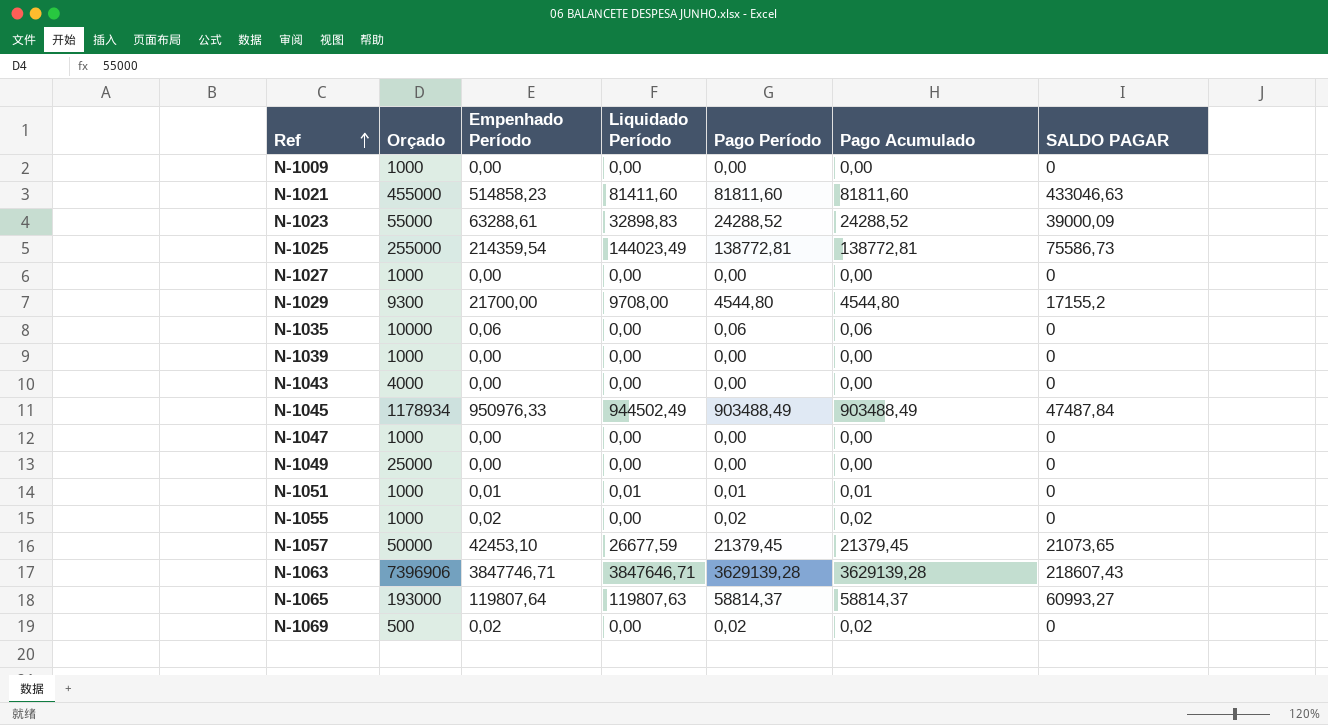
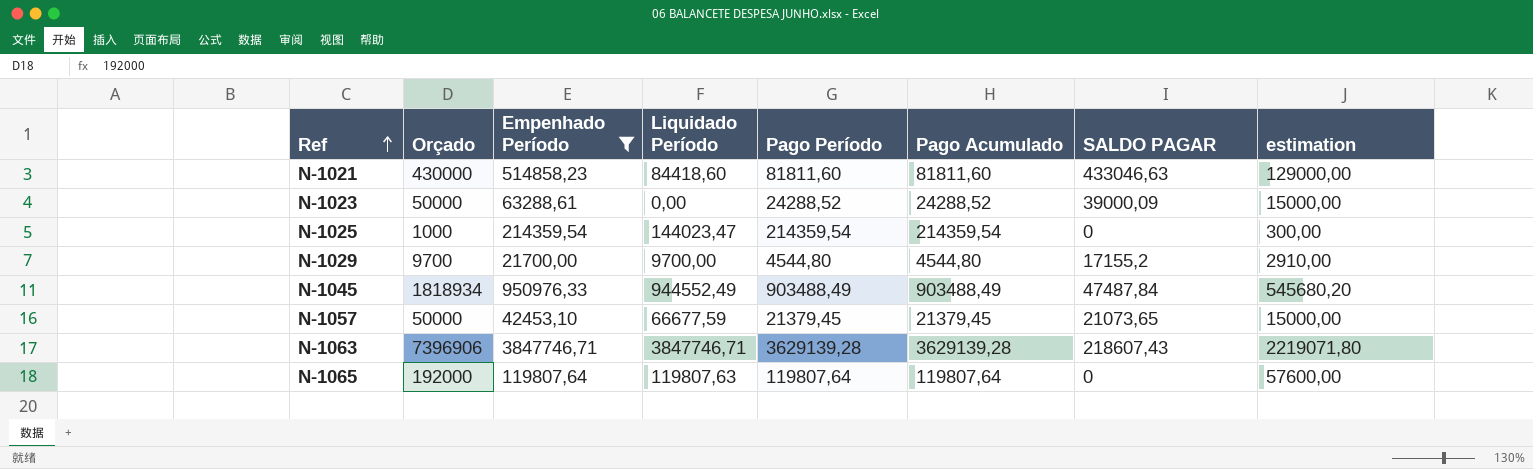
filter: none -> Empenhado Período >= 21700,00
column estimation | formula: none -> [Orçado] * 0,3
N-1021 | Orçado: 455000 -> 430000
N-1021 | Liquidado Período: 81411,60 -> 84418,60
N-1023 | Orçado: 55000 -> 50000
N-1023 | Liquidado Período: 32898,83 -> 0,00
N-1025 | Orçado: 255000 -> 1000
N-1025 | Liquidado Período: 144023,49 -> 144023,47
N-1025 | Pago Período: 138772,81 -> 214359,54
N-1025 | Pago Acumulado: 138772,81 -> 214359,54
N-1025 | SALDO PAGAR: 75586,73 -> 0
N-1029 | Orçado: 9300 -> 9700
N-1029 | Liquidado Período: 9708,00 -> 9700,00
N-1045 | Orçado: 1178934 -> 1818934
N-1045 | Liquidado Período: 944502,49 -> 944552,49
N-1057 | Liquidado Período: 26677,59 -> 66677,59
N-1063 | Liquidado Período: 3847646,71 -> 3847746,71
N-1065 | Orçado: 193000 -> 192000
N-1065 | Pago Período: 58814,37 -> 119807,64
N-1065 | Pago Acumulado: 58814,37 -> 119807,64
N-1065 | SALDO PAGAR: 60993,27 -> 0

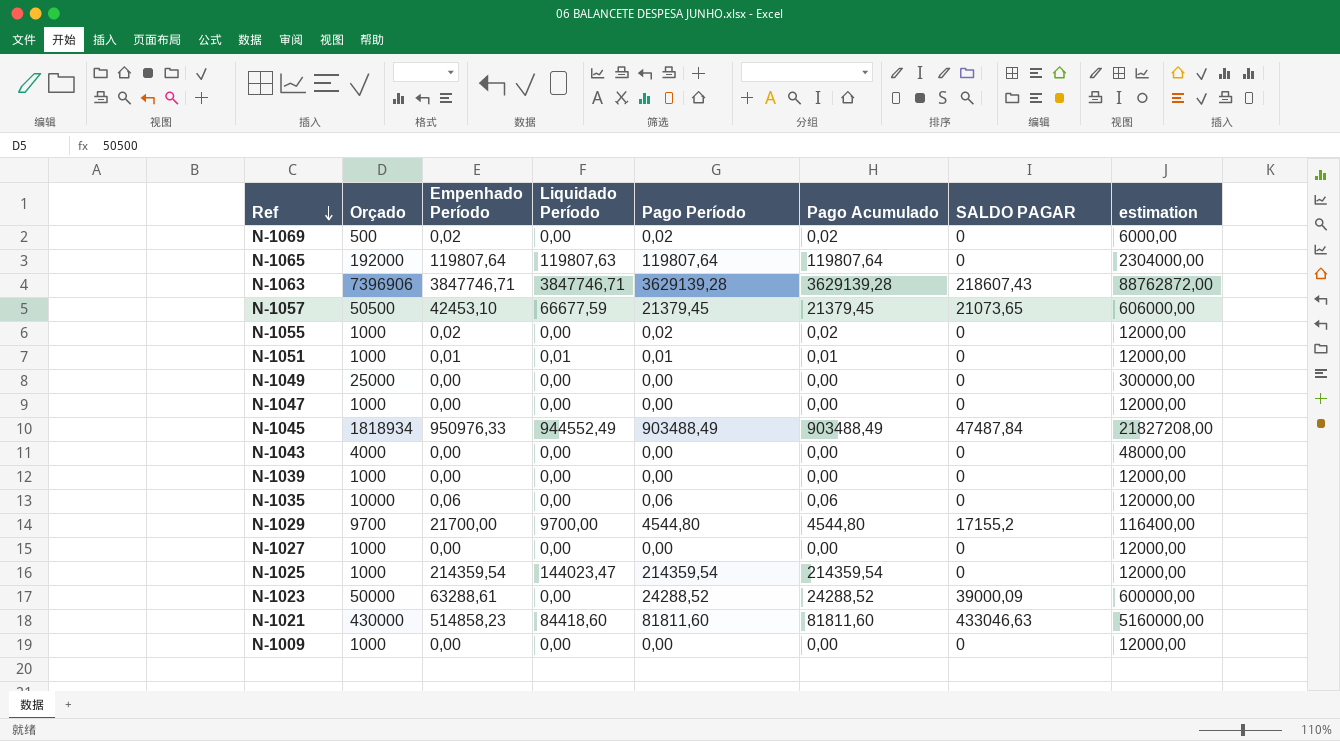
filter: Empenhado Período >= 21700,00 -> none
row order: Ref ascending -> Ref descending
column estimation | formula: [Orçado] * 0,3 -> [Orçado] * 12
N-1057 | Orçado: 50000 -> 50500

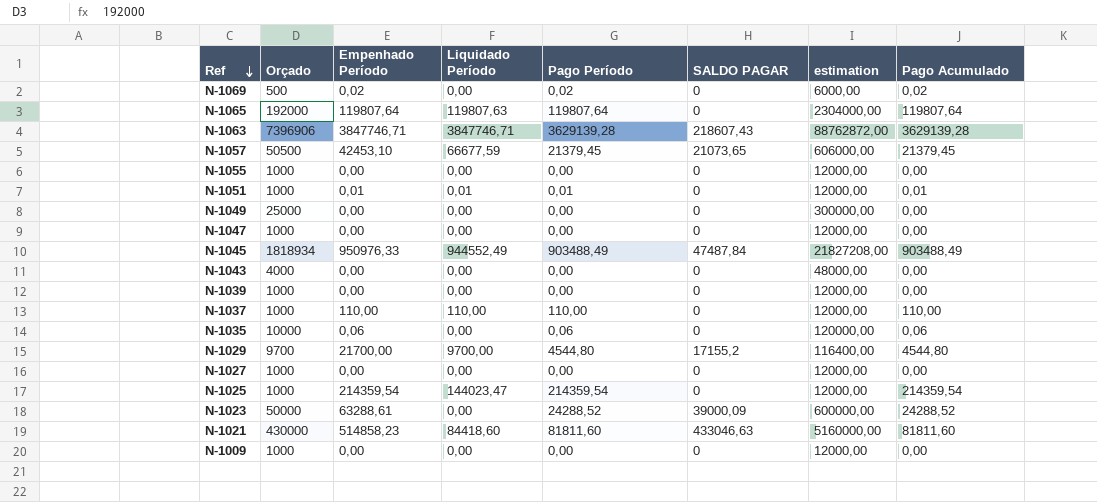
column Pago Acumulado | position: 6 -> 8
N-1055 | Empenhado Período: 0,02 -> 0,00
N-1055 | Pago Período: 0,02 -> 0,00
N-1055 | Pago Acumulado: 0,02 -> 0,00
row N-1037: none -> 1000 | 110,00 | 110,00 | 110,00 | 0 | 12000,00 | 110,00

